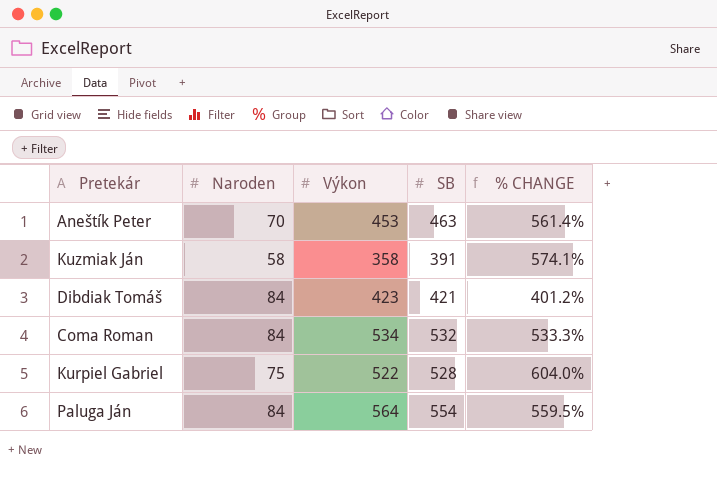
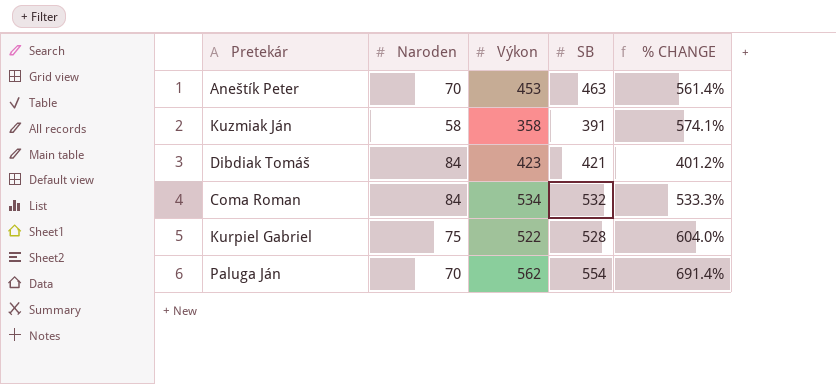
Paluga Ján | Naroden: 84 -> 70
Paluga Ján | Výkon: 564 -> 562
Paluga Ján | % CHANGE: 559.5% -> 691.4%

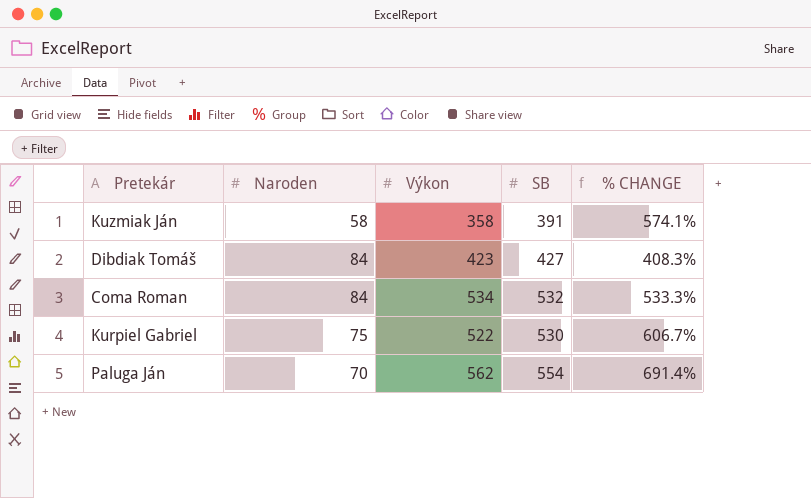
row Aneštík Peter: 70 | 453 | 463 | 561.4% -> none
Dibdiak Tomáš | SB: 421 -> 427
Dibdiak Tomáš | % CHANGE: 401.2% -> 408.3%
Kurpiel Gabriel | SB: 528 -> 530
Kurpiel Gabriel | % CHANGE: 604.0% -> 606.7%

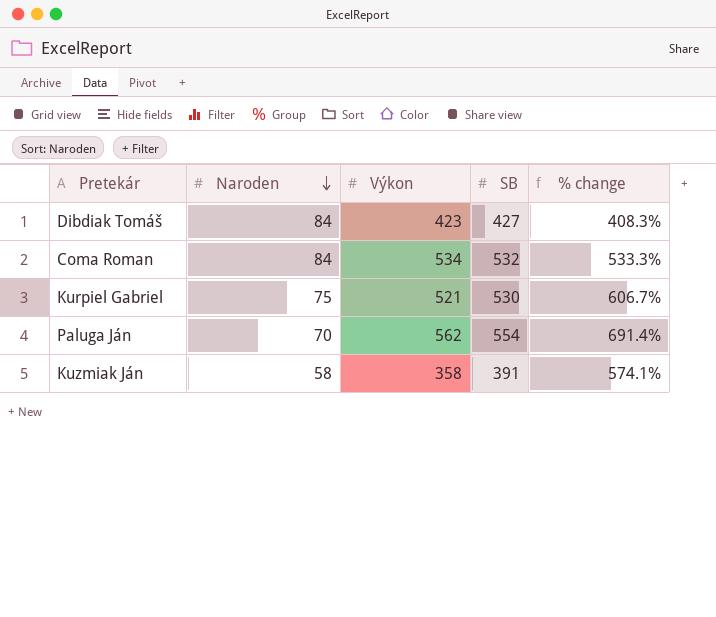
row order: none -> Naroden descending
column name: % CHANGE -> % change
Kurpiel Gabriel | Výkon: 522 -> 521

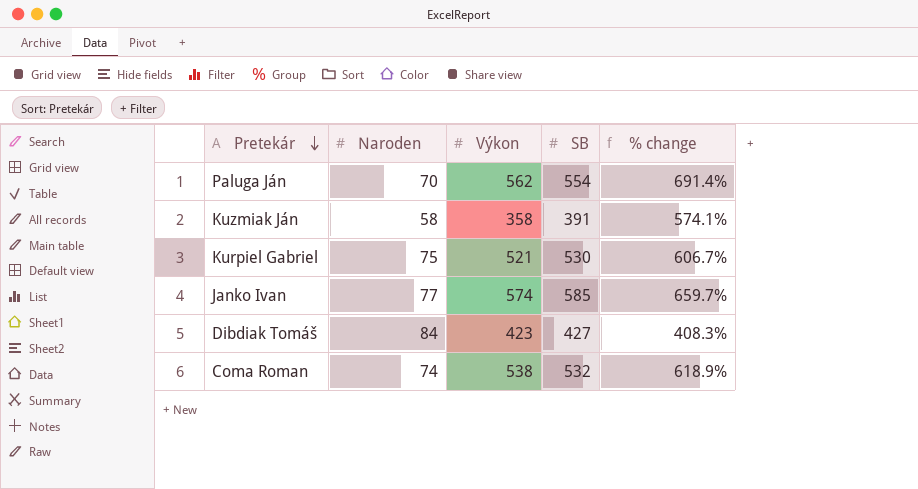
row order: Naroden descending -> Pretekár descending
row Janko Ivan: none -> 77 | 574 | 585 | 659.7%
Coma Roman | Naroden: 84 -> 74
Coma Roman | Výkon: 534 -> 538
Coma Roman | % change: 533.3% -> 618.9%

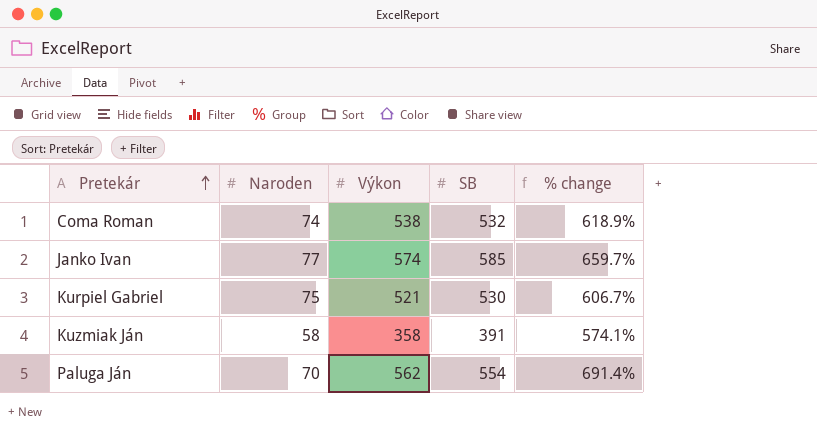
row order: Pretekár descending -> Pretekár ascending
row Dibdiak Tomáš: 84 | 423 | 427 | 408.3% -> none

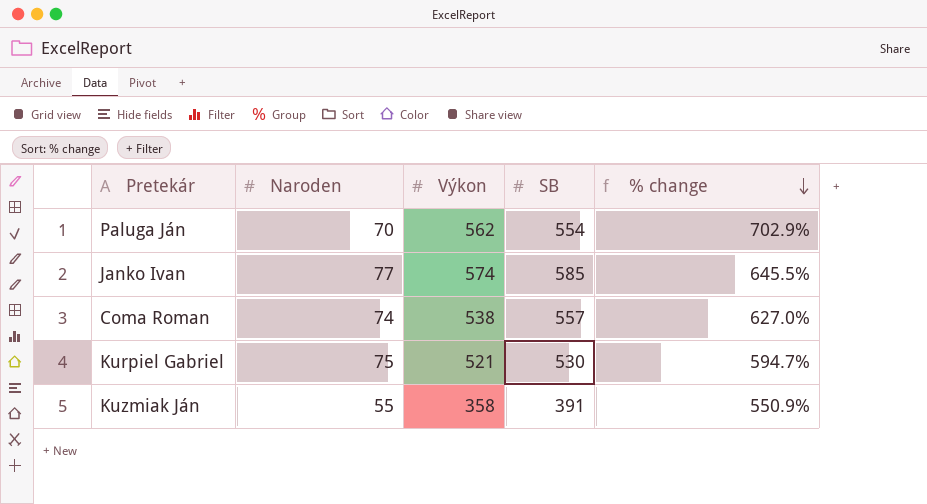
row order: Pretekár ascending -> % change descending
column % change | formula: ([SB] - [Naroden]) / [Naroden] -> ([Výkon] - [Naroden]) / [Naroden]
Coma Roman | SB: 532 -> 557
Kuzmiak Ján | Naroden: 58 -> 55

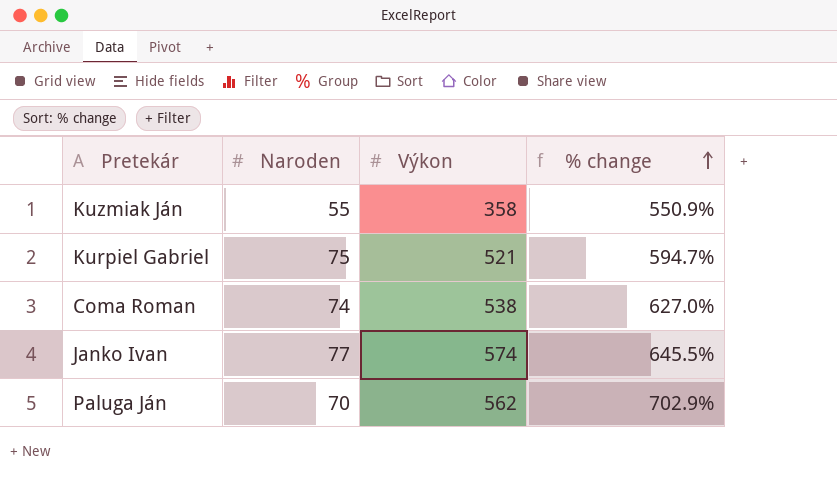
row order: % change descending -> % change ascending
column SB | position: 4 -> none

